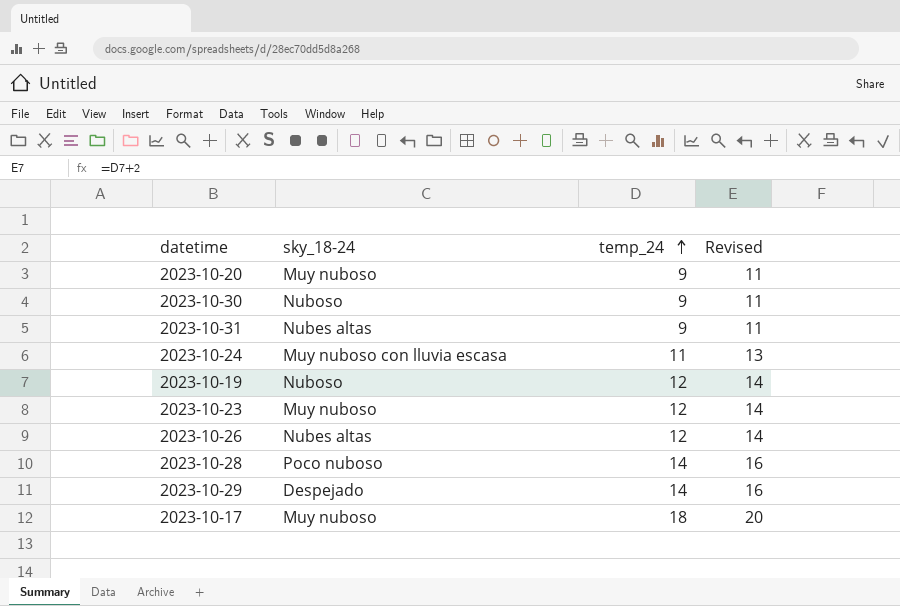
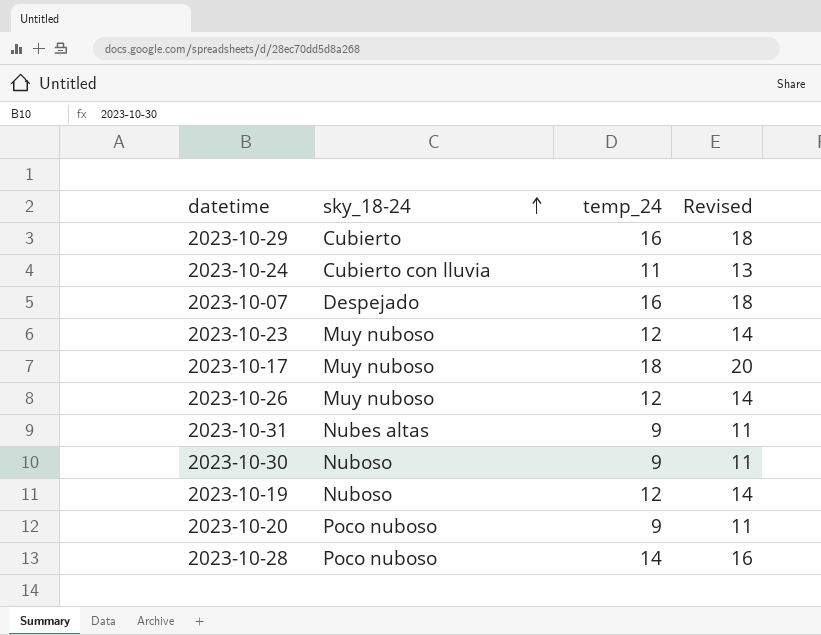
row order: temp_24 ascending -> sky_18-24 ascending
2023-10-29 | sky_18-24: Despejado -> Cubierto
2023-10-29 | temp_24: 14 -> 16
2023-10-29 | Revised: 16 -> 18
2023-10-24 | sky_18-24: Muy nuboso con lluvia escasa -> Cubierto con lluvia
row 2023-10-07: none -> Despejado | 16 | 18
2023-10-26 | sky_18-24: Nubes altas -> Muy nuboso
2023-10-20 | sky_18-24: Muy nuboso -> Poco nuboso

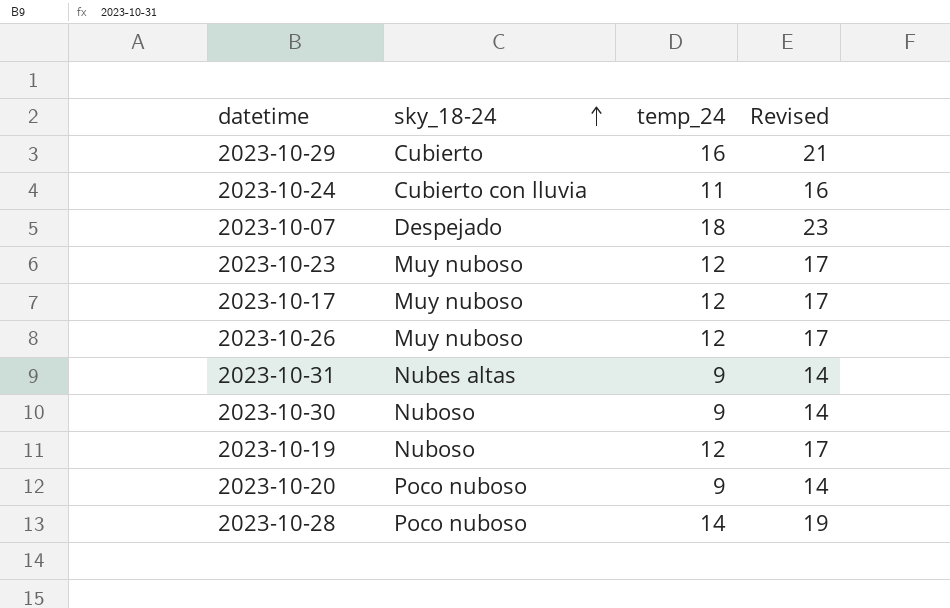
column Revised | formula: [temp_24] + 2 -> [temp_24] + 5
2023-10-07 | temp_24: 16 -> 18
2023-10-17 | temp_24: 18 -> 12

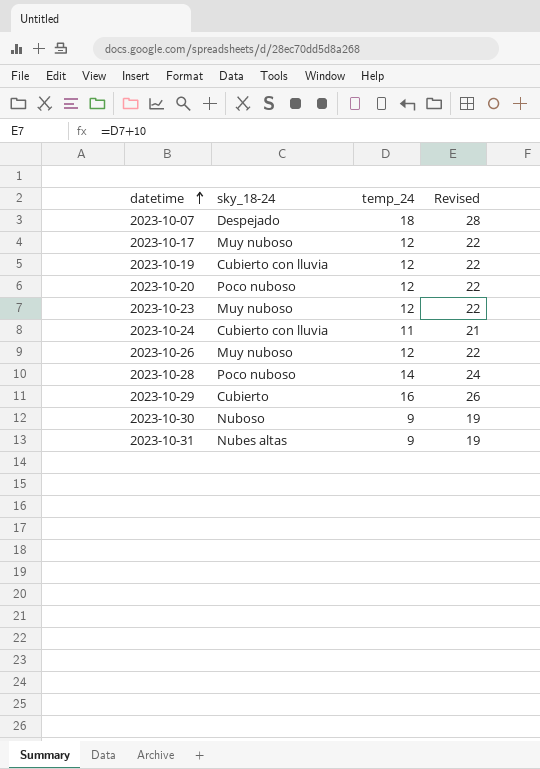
row order: sky_18-24 ascending -> datetime ascending
column Revised | formula: [temp_24] + 5 -> [temp_24] + 10
2023-10-19 | sky_18-24: Nuboso -> Cubierto con lluvia
2023-10-20 | temp_24: 9 -> 12

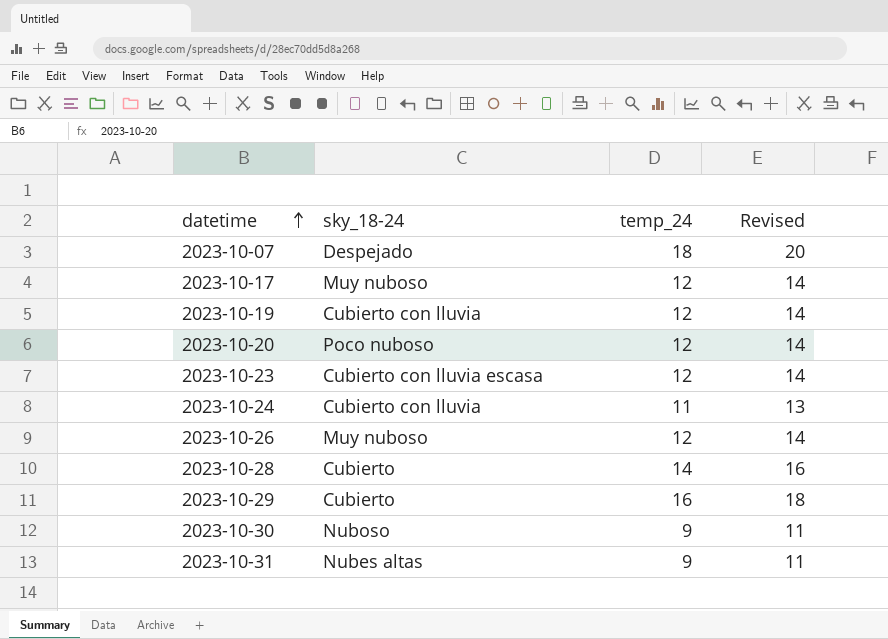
column Revised | formula: [temp_24] + 10 -> [temp_24] + 2
2023-10-23 | sky_18-24: Muy nuboso -> Cubierto con lluvia escasa
2023-10-28 | sky_18-24: Poco nuboso -> Cubierto

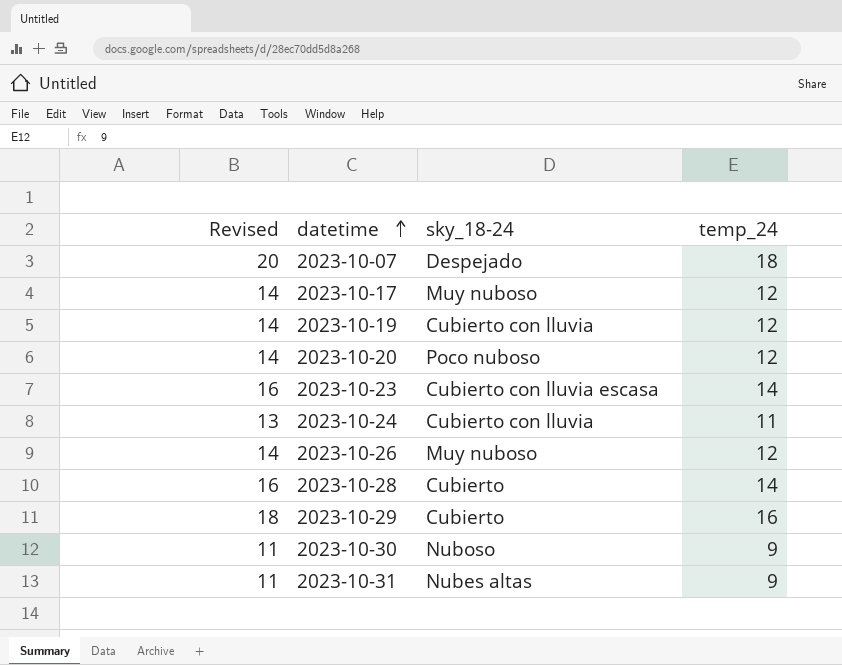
column Revised | position: 4 -> 1
2023-10-23 | Revised: 14 -> 16
2023-10-23 | temp_24: 12 -> 14

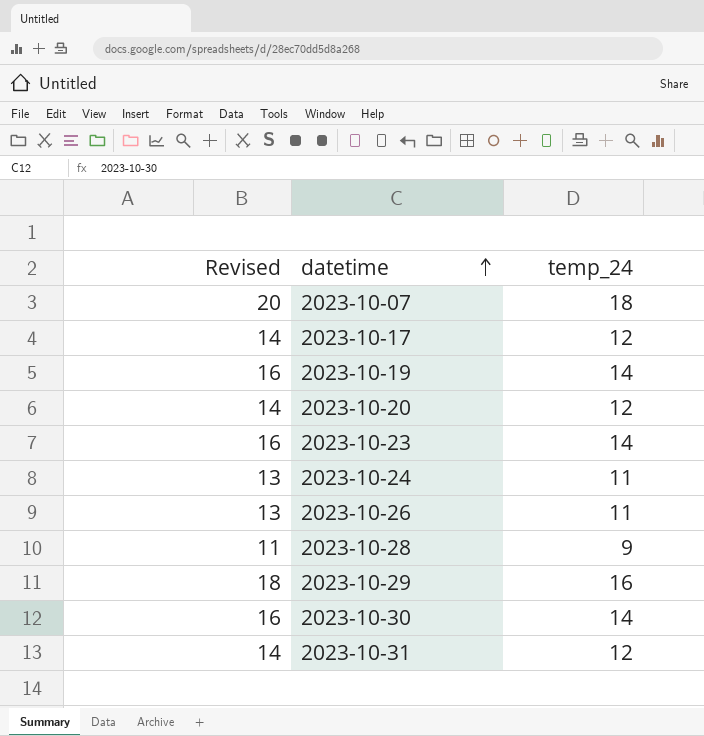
column sky_18-24 | position: 3 -> none
2023-10-19 | Revised: 14 -> 16
2023-10-19 | temp_24: 12 -> 14
2023-10-26 | Revised: 14 -> 13
2023-10-26 | temp_24: 12 -> 11
2023-10-28 | Revised: 16 -> 11
2023-10-28 | temp_24: 14 -> 9
2023-10-30 | Revised: 11 -> 16
2023-10-30 | temp_24: 9 -> 14
2023-10-31 | Revised: 11 -> 14
2023-10-31 | temp_24: 9 -> 12

